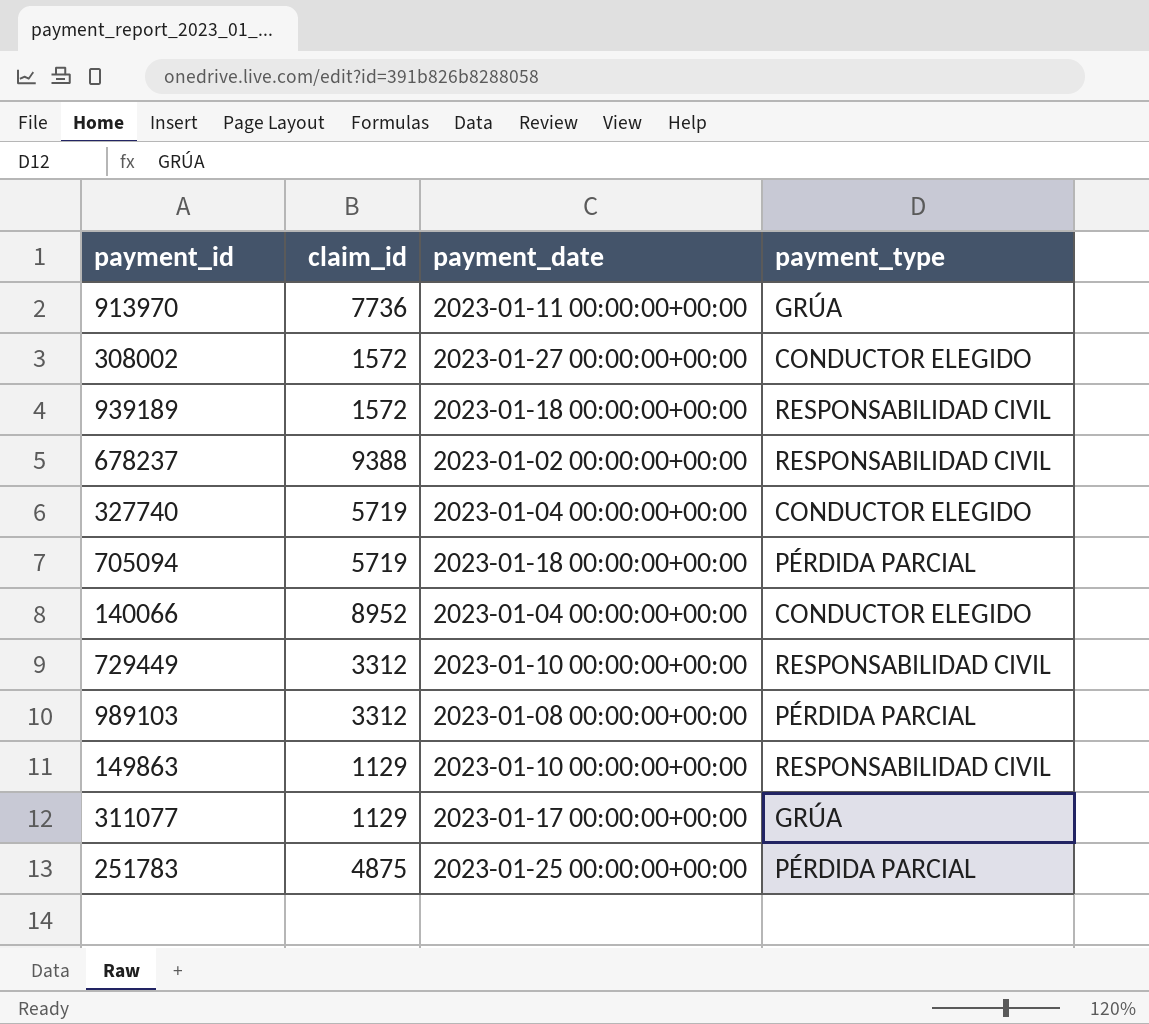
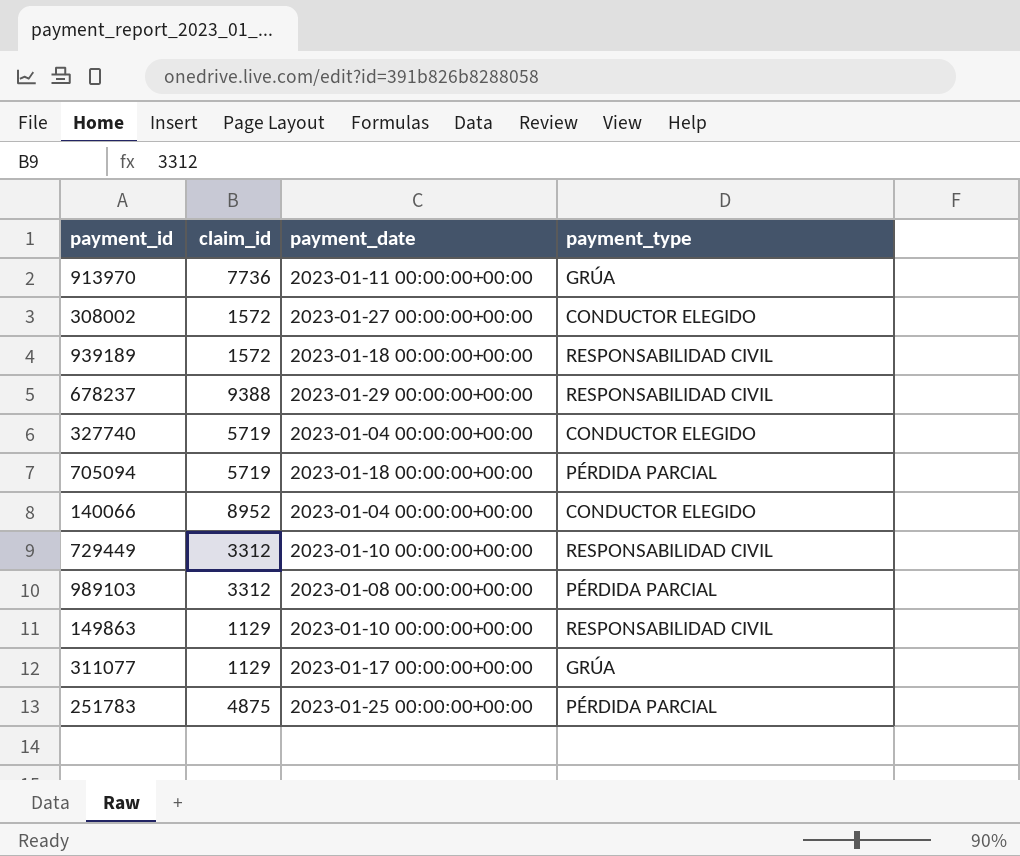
678237 | payment_date: 2023-01-02 00:00:00+00:00 -> 2023-01-29 00:00:00+00:00

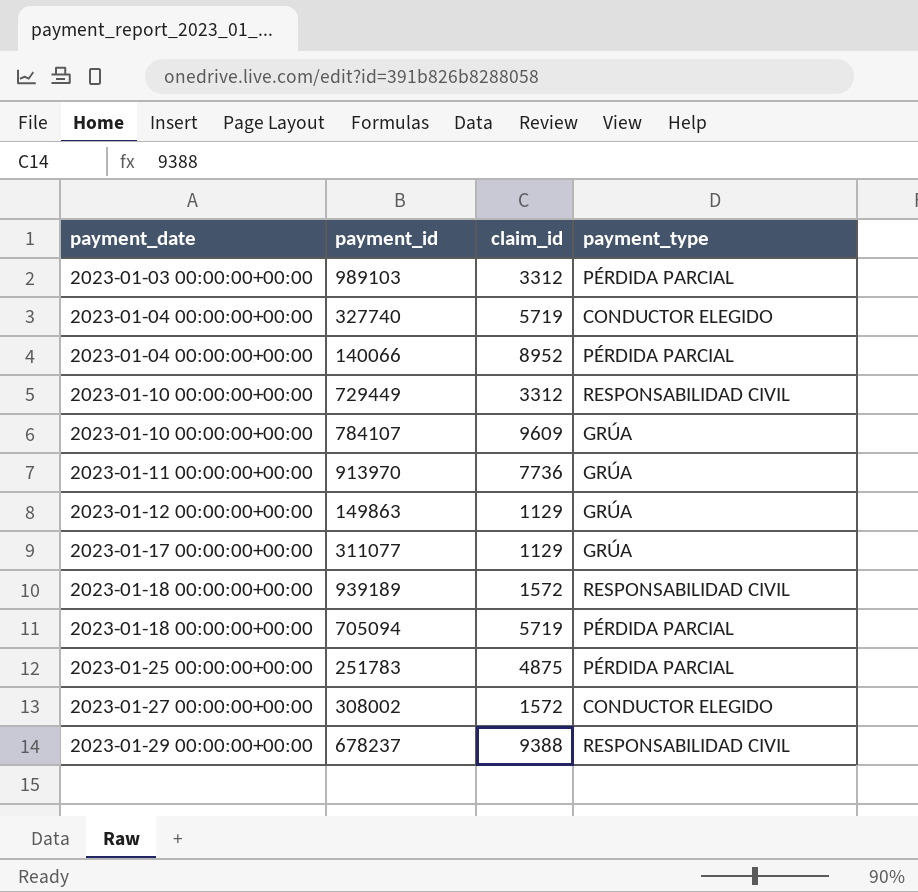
row order: none -> payment_date ascending
column payment_date | position: 3 -> 1
989103 | payment_date: 2023-01-08 00:00:00+00:00 -> 2023-01-03 00:00:00+00:00
140066 | payment_type: CONDUCTOR ELEGIDO -> PÉRDIDA PARCIAL
row 784107: none -> 2023-01-10 00:00:00+00:00 | 9609 | GRÚA
149863 | payment_date: 2023-01-10 00:00:00+00:00 -> 2023-01-12 00:00:00+00:00
149863 | payment_type: RESPONSABILIDAD CIVIL -> GRÚA

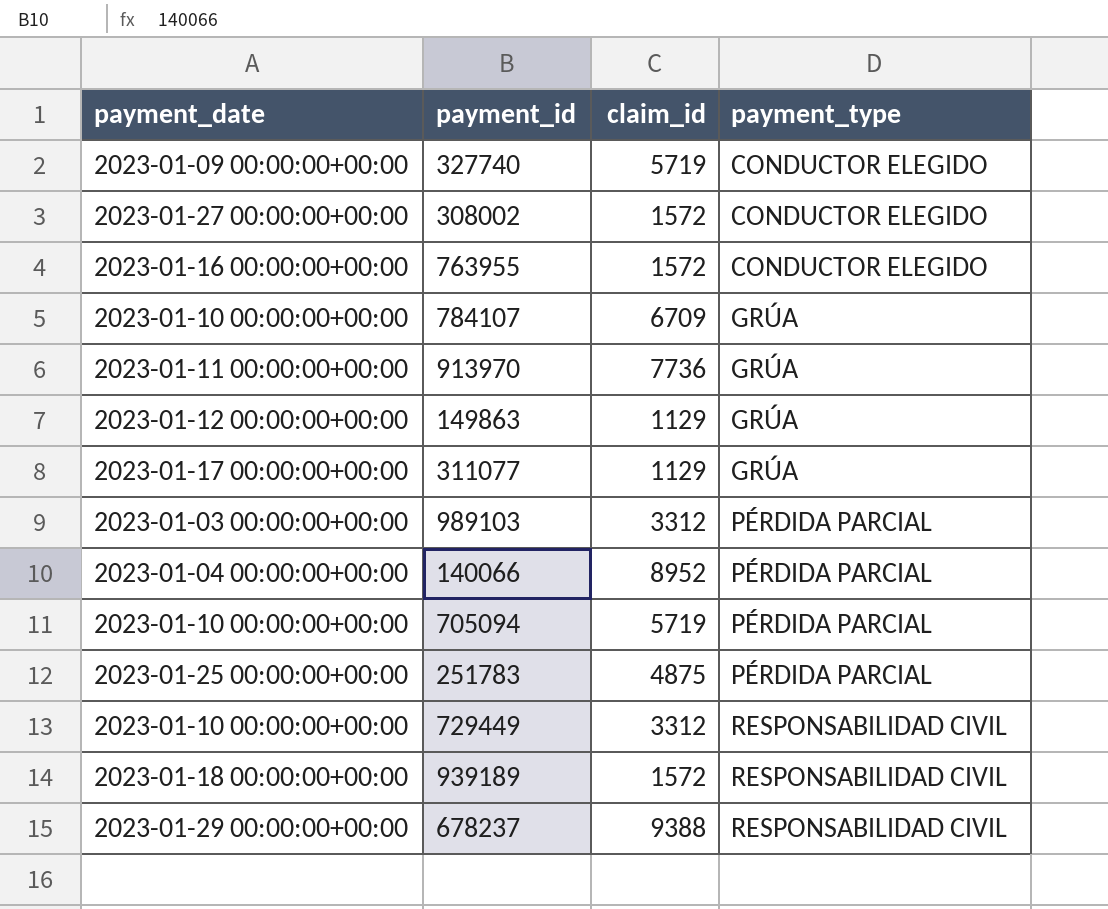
row order: payment_date ascending -> payment_type ascending
327740 | payment_date: 2023-01-04 00:00:00+00:00 -> 2023-01-09 00:00:00+00:00
row 763955: none -> 2023-01-16 00:00:00+00:00 | 1572 | CONDUCTOR ELEGIDO
784107 | claim_id: 9609 -> 6709
705094 | payment_date: 2023-01-18 00:00:00+00:00 -> 2023-01-10 00:00:00+00:00

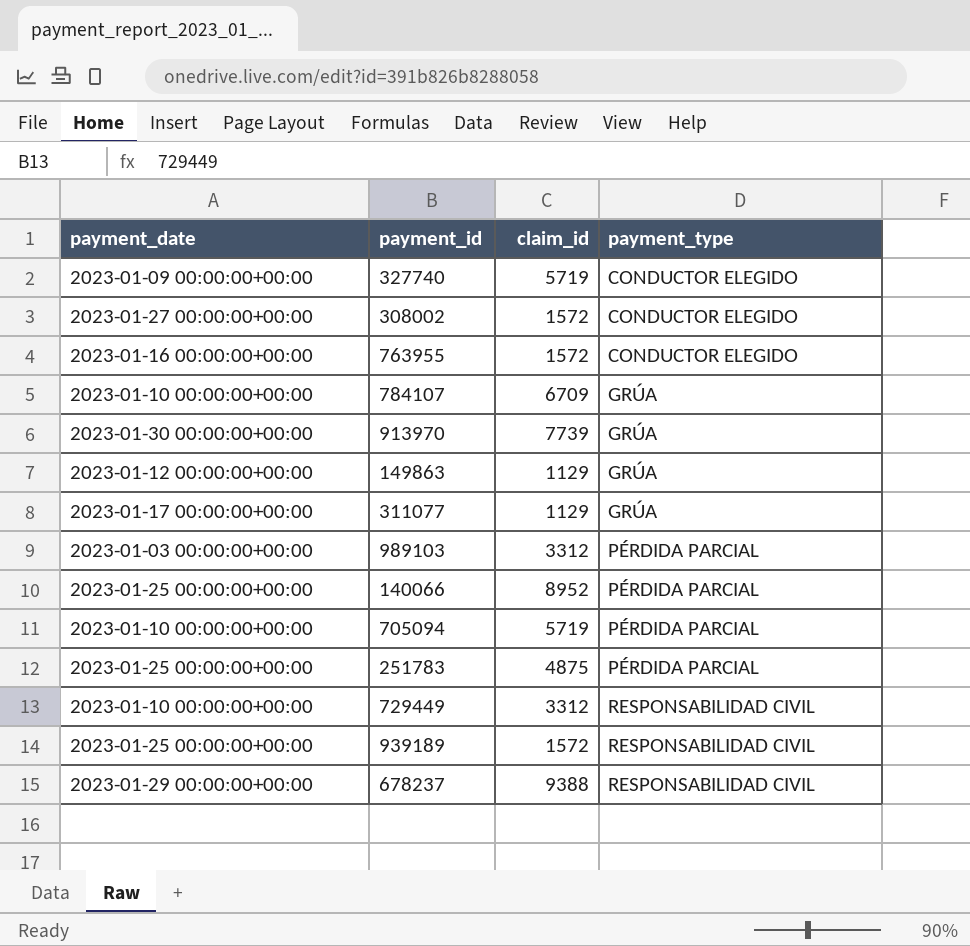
913970 | payment_date: 2023-01-11 00:00:00+00:00 -> 2023-01-30 00:00:00+00:00
913970 | claim_id: 7736 -> 7739
140066 | payment_date: 2023-01-04 00:00:00+00:00 -> 2023-01-25 00:00:00+00:00
939189 | payment_date: 2023-01-18 00:00:00+00:00 -> 2023-01-25 00:00:00+00:00

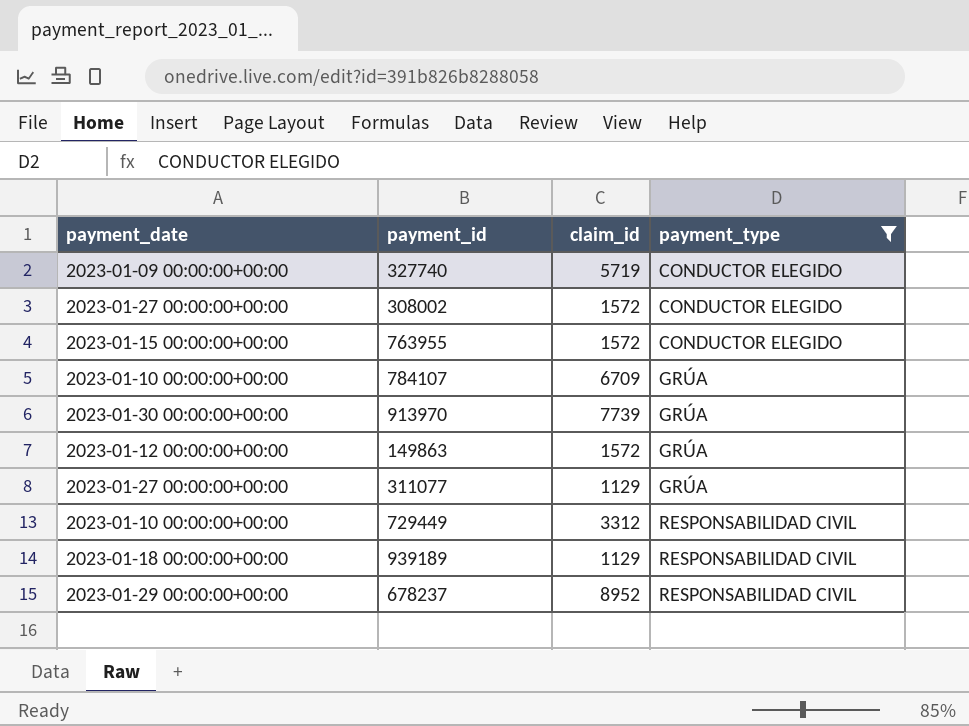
filter: none -> payment_type != PÉRDIDA PARCIAL
763955 | payment_date: 2023-01-16 00:00:00+00:00 -> 2023-01-15 00:00:00+00:00
149863 | claim_id: 1129 -> 1572
311077 | payment_date: 2023-01-17 00:00:00+00:00 -> 2023-01-27 00:00:00+00:00
939189 | payment_date: 2023-01-25 00:00:00+00:00 -> 2023-01-18 00:00:00+00:00
939189 | claim_id: 1572 -> 1129
678237 | claim_id: 9388 -> 8952

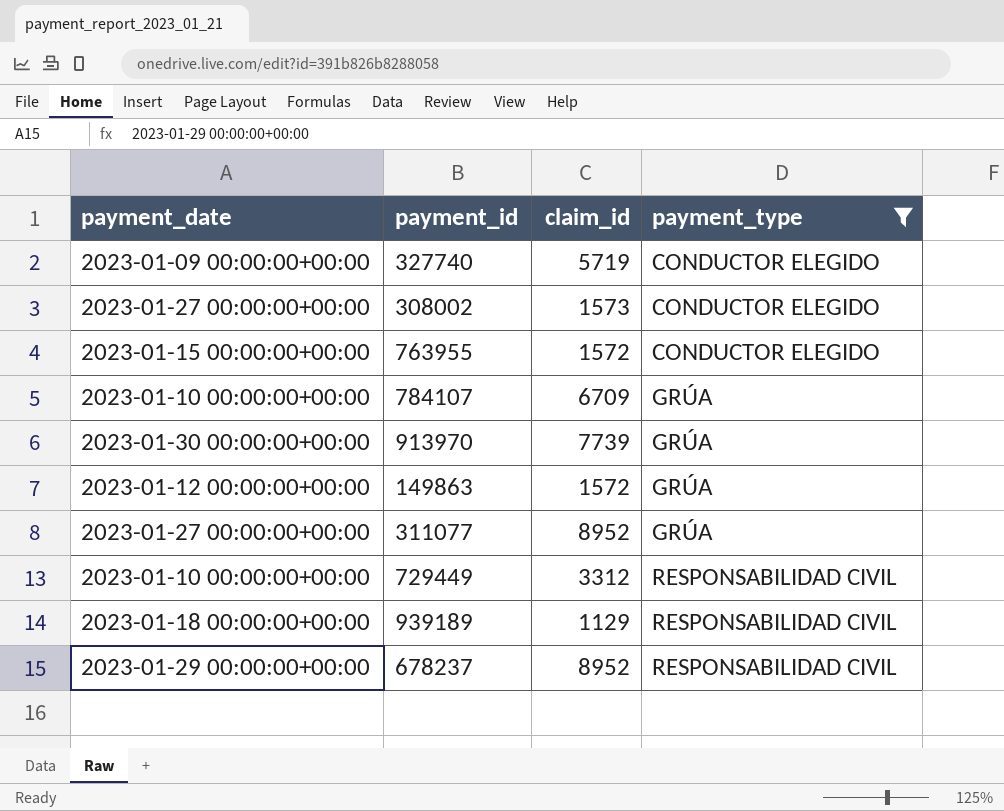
308002 | claim_id: 1572 -> 1573
311077 | claim_id: 1129 -> 8952

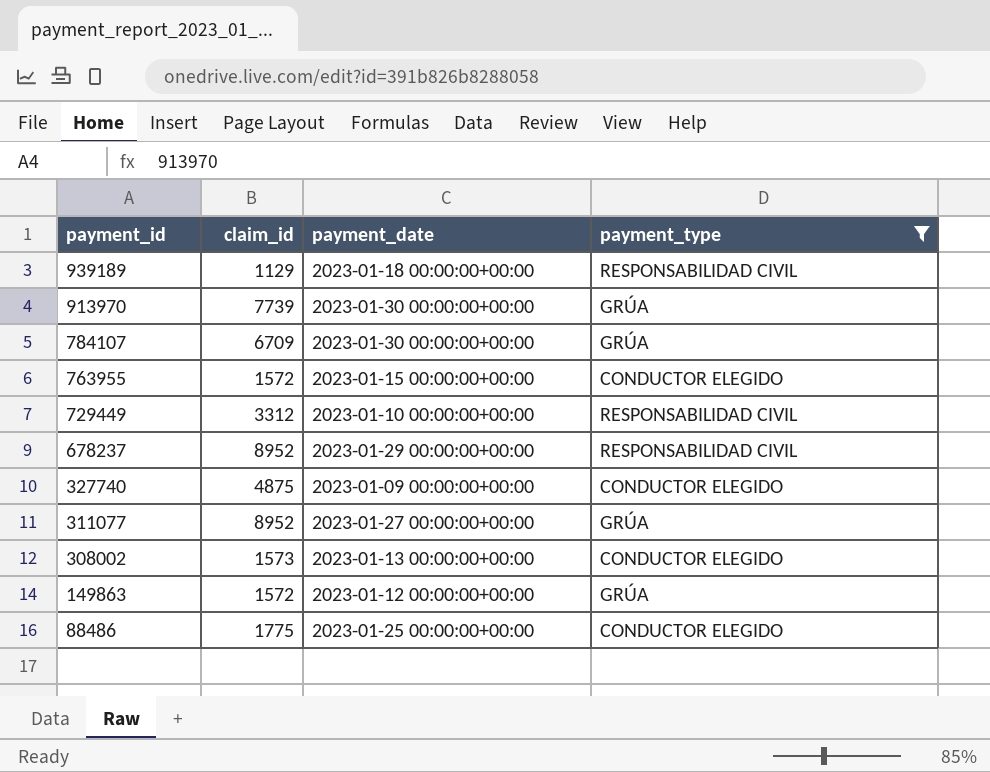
row order: payment_type ascending -> payment_id descending
column payment_date | position: 1 -> 3
784107 | payment_date: 2023-01-10 00:00:00+00:00 -> 2023-01-30 00:00:00+00:00
327740 | claim_id: 5719 -> 4875
308002 | payment_date: 2023-01-27 00:00:00+00:00 -> 2023-01-13 00:00:00+00:00
row 88486: none -> 1775 | 2023-01-25 00:00:00+00:00 | CONDUCTOR ELEGIDO

